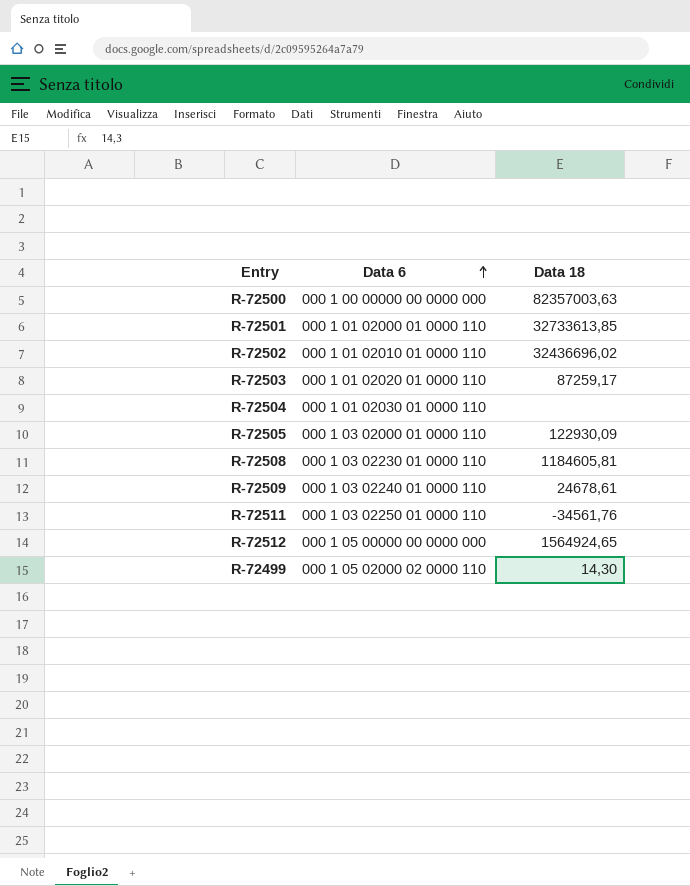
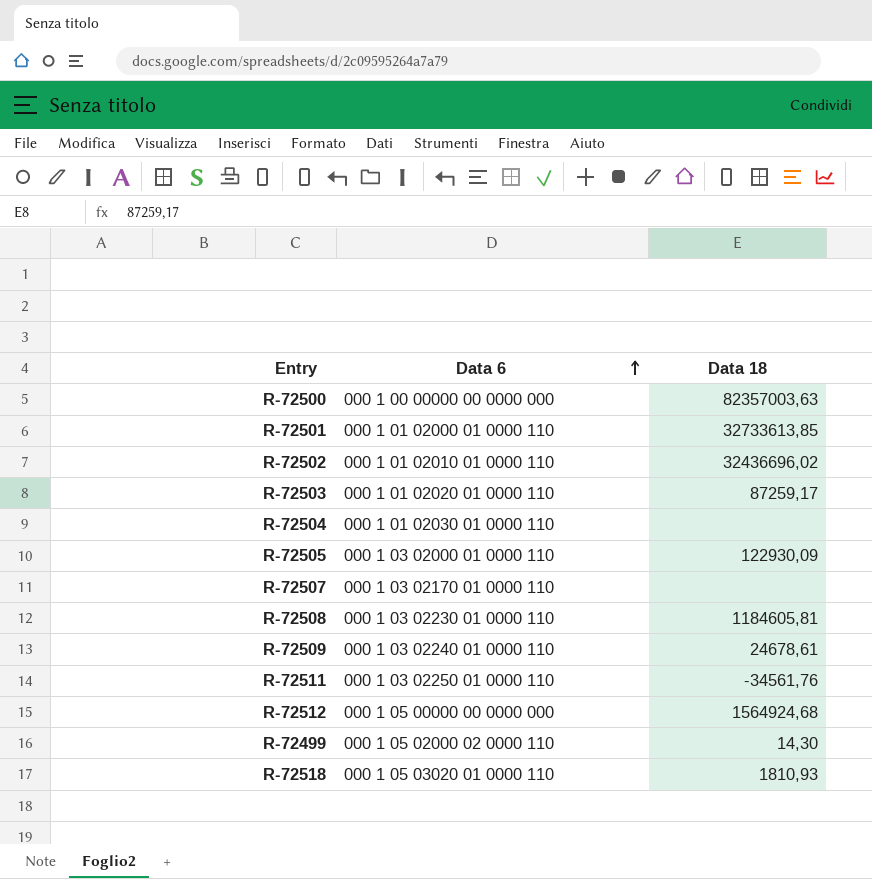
row R-72507: none -> 000 1 03 02170 01 0000 110 | none
R-72512 | Data 18: 1564924,65 -> 1564924,68
row R-72518: none -> 000 1 05 03020 01 0000 110 | 1810,93

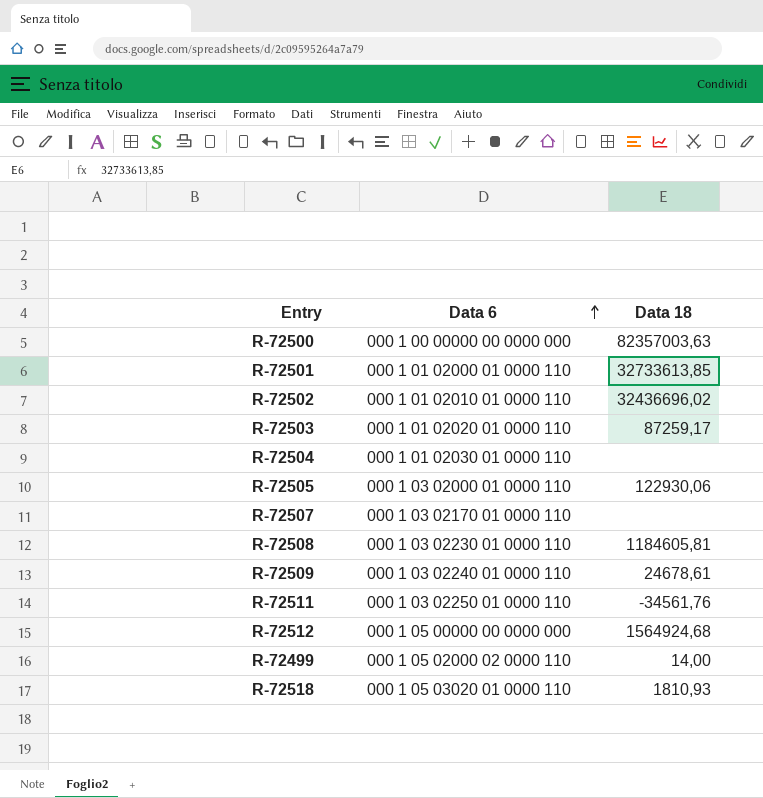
R-72505 | Data 18: 122930,09 -> 122930,06
R-72499 | Data 18: 14,30 -> 14,00

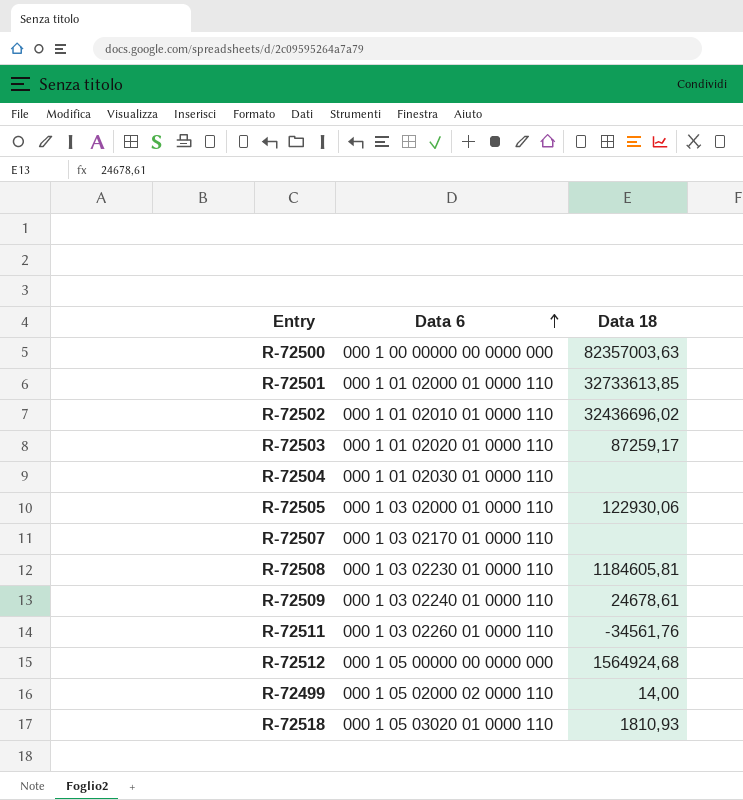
R-72511 | Data 6: 000 1 03 02250 01 0000 110 -> 000 1 03 02260 01 0000 110

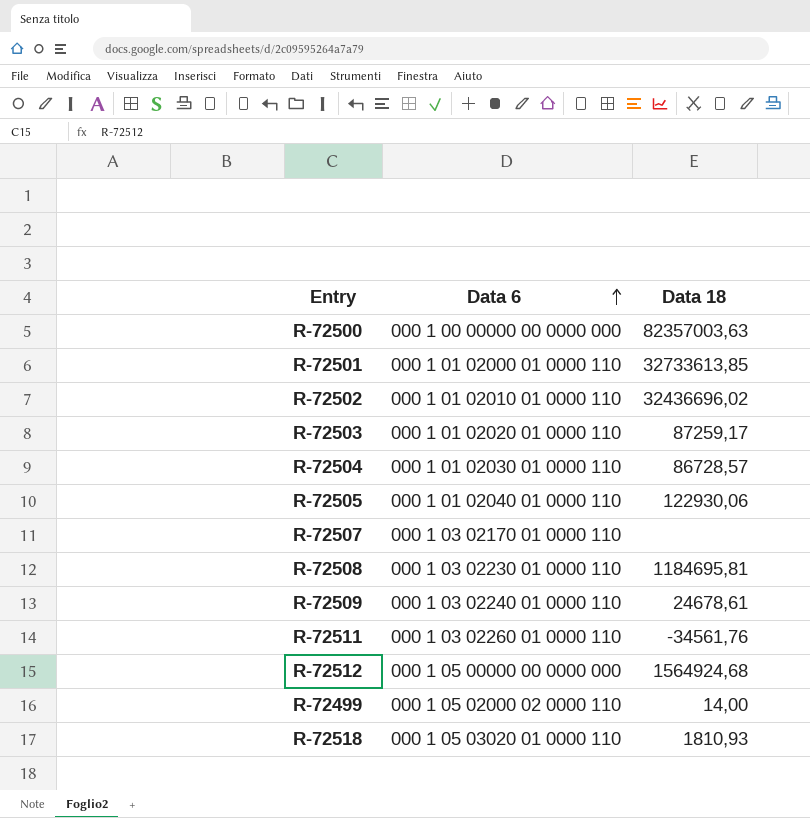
R-72504 | Data 18: none -> 86728,57
R-72505 | Data 6: 000 1 03 02000 01 0000 110 -> 000 1 01 02040 01 0000 110
R-72508 | Data 18: 1184605,81 -> 1184695,81

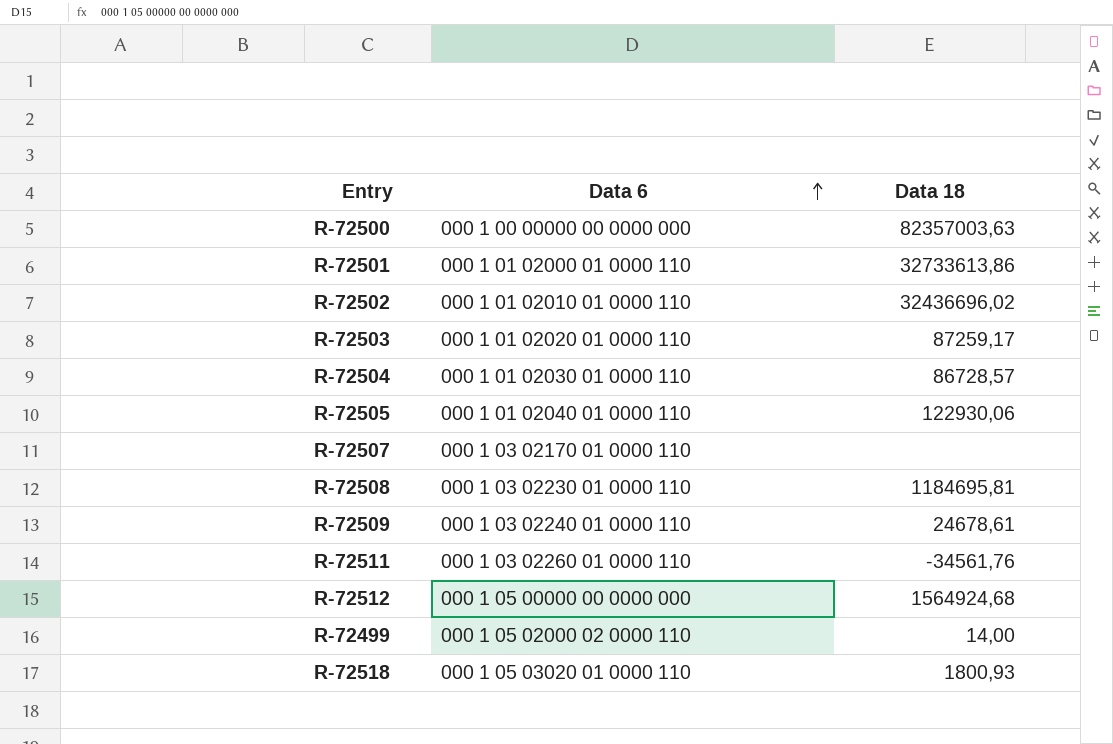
R-72501 | Data 18: 32733613,85 -> 32733613,86
R-72518 | Data 18: 1810,93 -> 1800,93

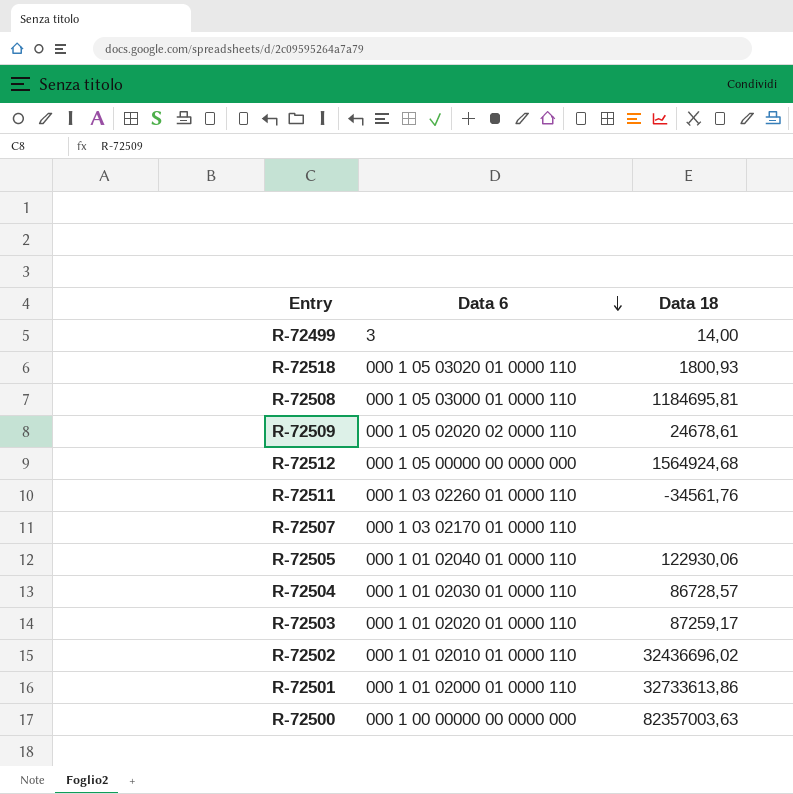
row order: Data 6 ascending -> Data 6 descending
R-72499 | Data 6: 000 1 05 02000 02 0000 110 -> 3
R-72508 | Data 6: 000 1 03 02230 01 0000 110 -> 000 1 05 03000 01 0000 110
R-72509 | Data 6: 000 1 03 02240 01 0000 110 -> 000 1 05 02020 02 0000 110

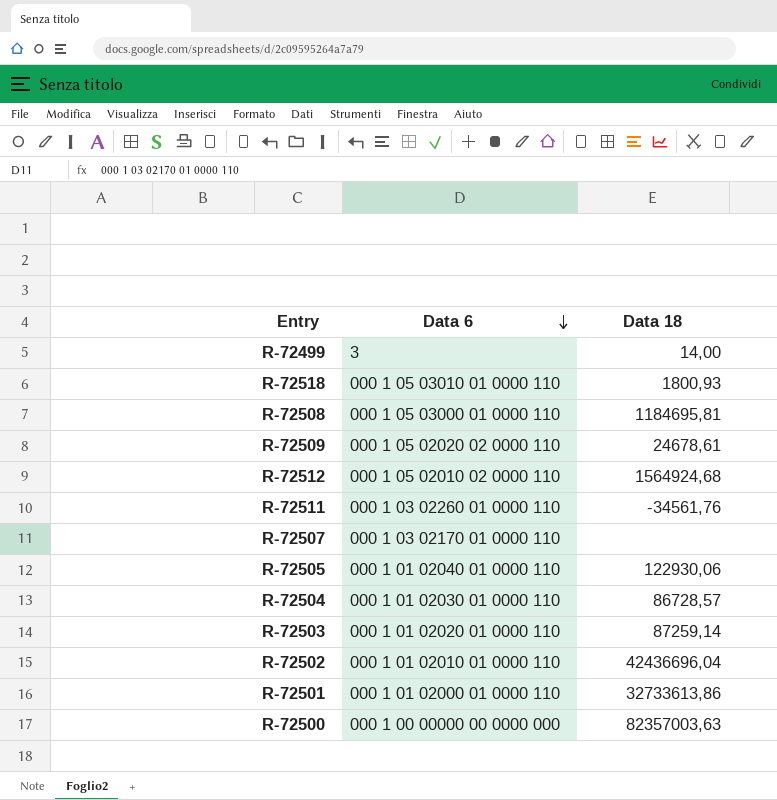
R-72518 | Data 6: 000 1 05 03020 01 0000 110 -> 000 1 05 03010 01 0000 110
R-72512 | Data 6: 000 1 05 00000 00 0000 000 -> 000 1 05 02010 02 0000 110
R-72503 | Data 18: 87259,17 -> 87259,14
R-72502 | Data 18: 32436696,02 -> 42436696,04

